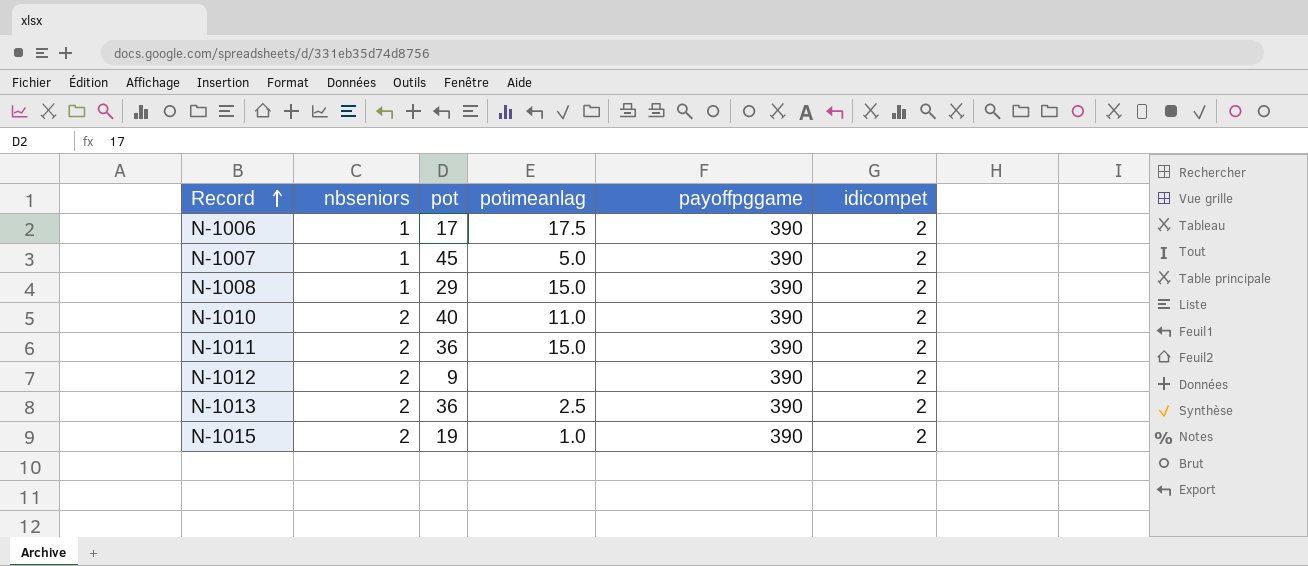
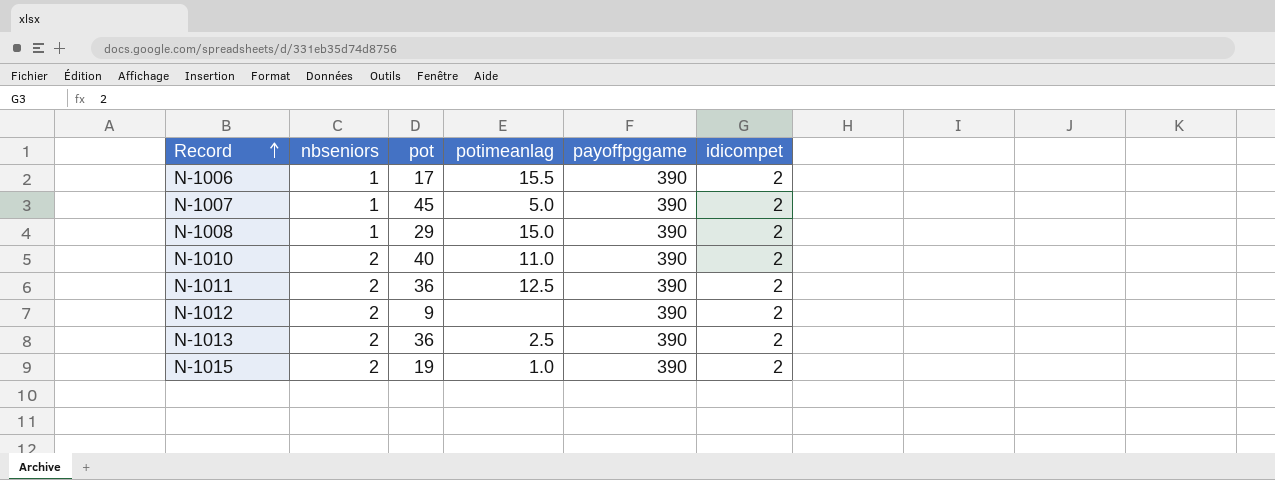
N-1006 | potimeanlag: 17.5 -> 15.5
N-1011 | potimeanlag: 15.0 -> 12.5

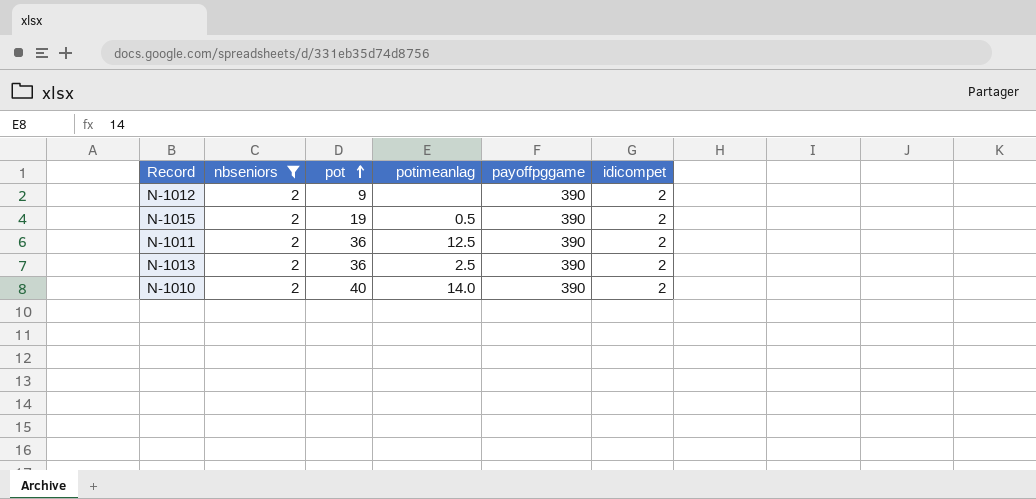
filter: none -> nbseniors = 2
row order: Record ascending -> pot ascending
N-1015 | potimeanlag: 1.0 -> 0.5
N-1010 | potimeanlag: 11.0 -> 14.0

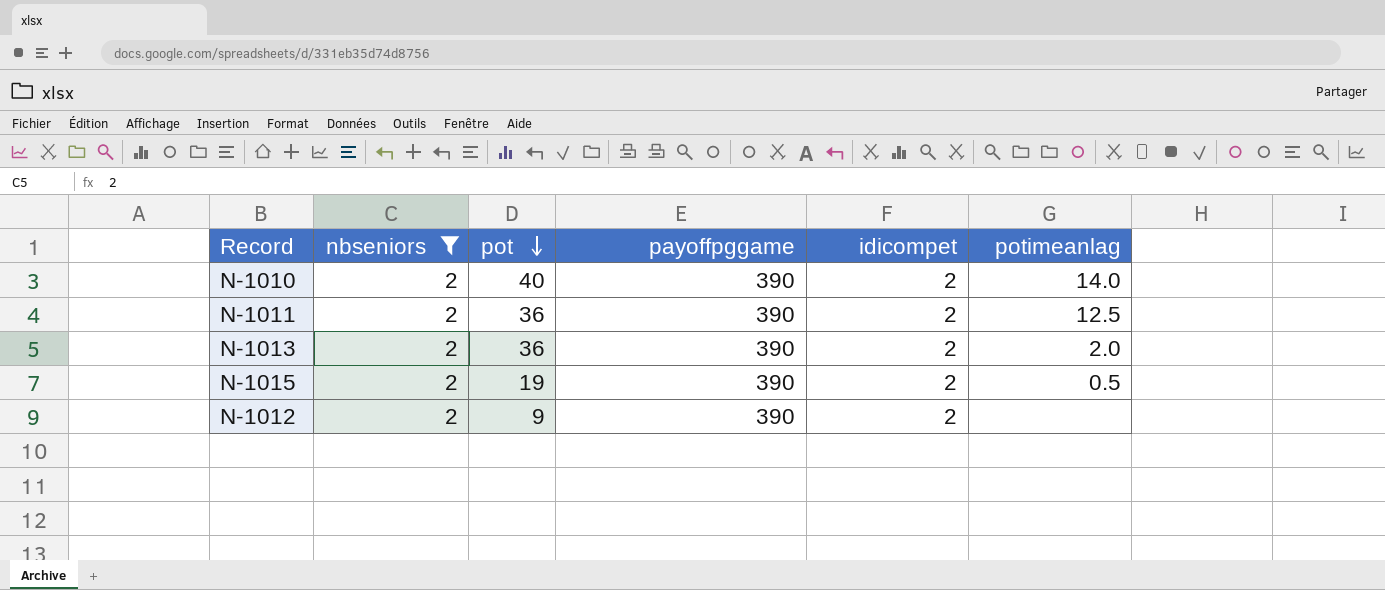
row order: pot ascending -> pot descending
column potimeanlag | position: 4 -> 6
N-1013 | potimeanlag: 2.5 -> 2.0

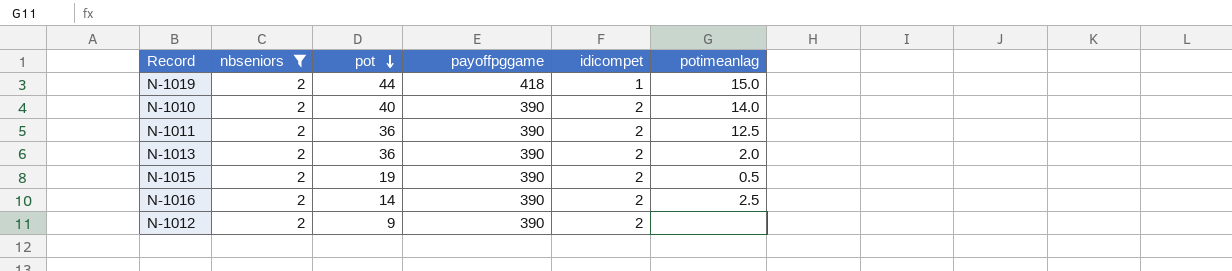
row N-1019: none -> 2 | 44 | 418 | 1 | 15.0
row N-1016: none -> 2 | 14 | 390 | 2 | 2.5

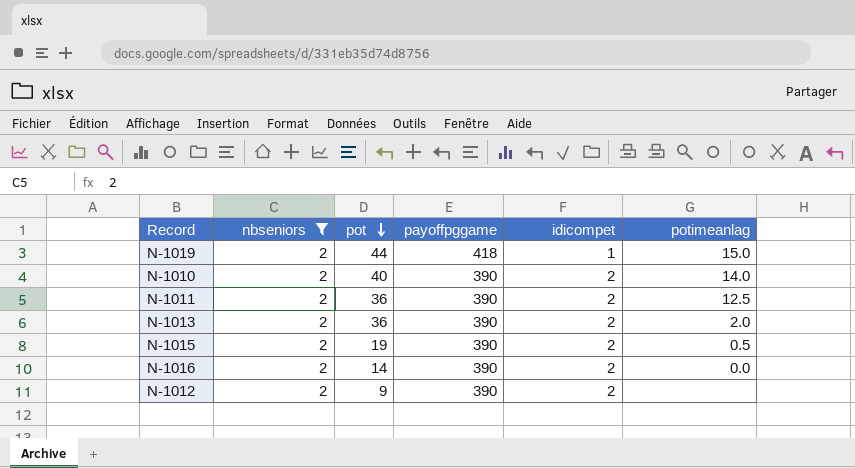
N-1016 | potimeanlag: 2.5 -> 0.0

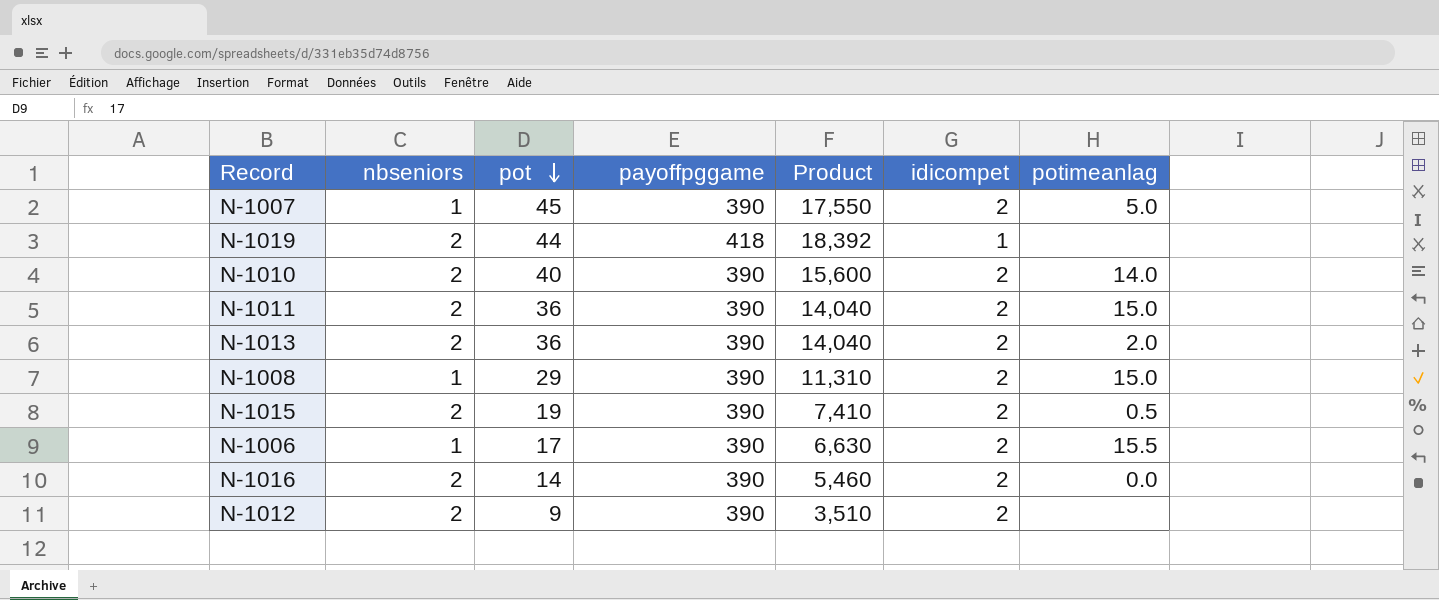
filter: nbseniors = 2 -> none
column Product | formula: none -> [pot] * [payoffpggame]
N-1019 | potimeanlag: 15.0 -> none
N-1011 | potimeanlag: 12.5 -> 15.0

